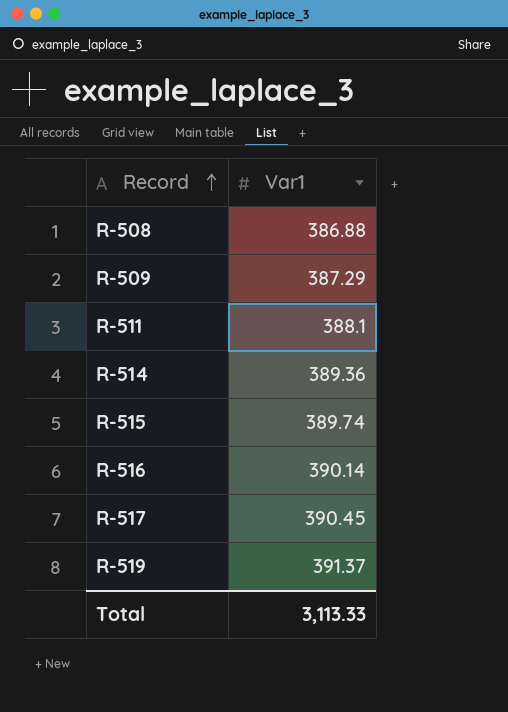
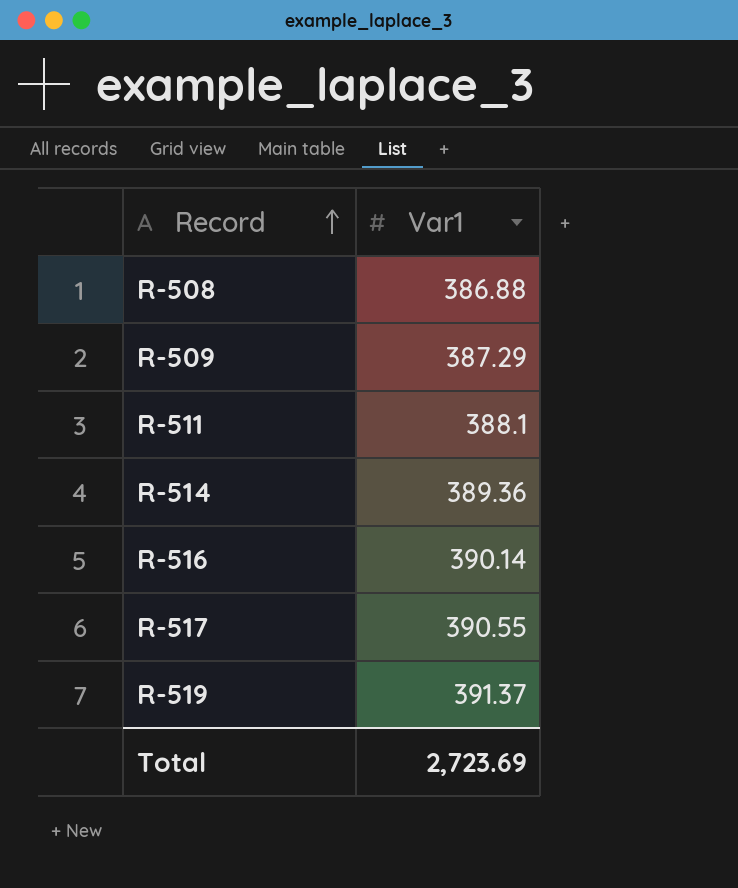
row R-515: 389.74 -> none
R-517 | Var1: 390.45 -> 390.55
Total | Var1: 3,113.33 -> 2,723.69

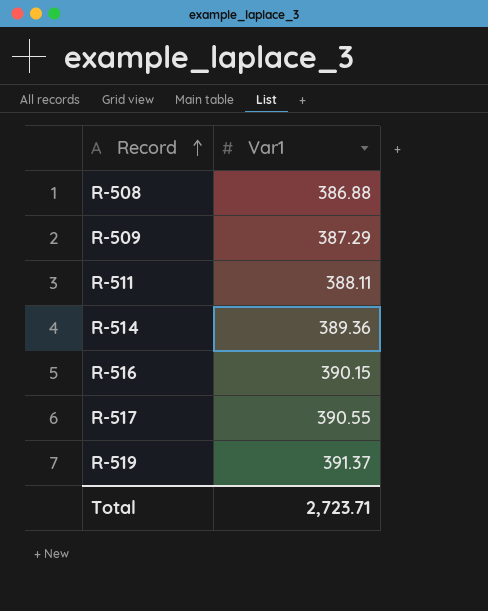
R-511 | Var1: 388.1 -> 388.11
R-516 | Var1: 390.14 -> 390.15
Total | Var1: 2,723.69 -> 2,723.71

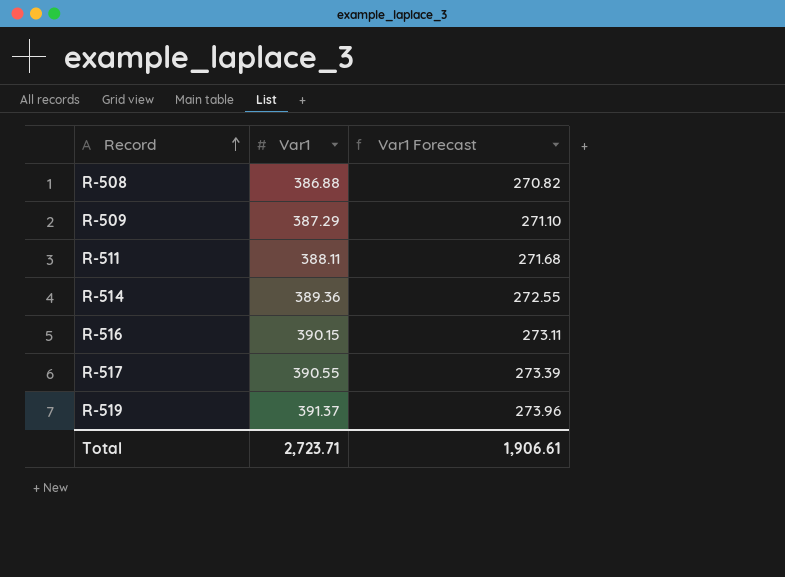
column Var1 Forecast | formula: none -> [Var1] * 0.7

